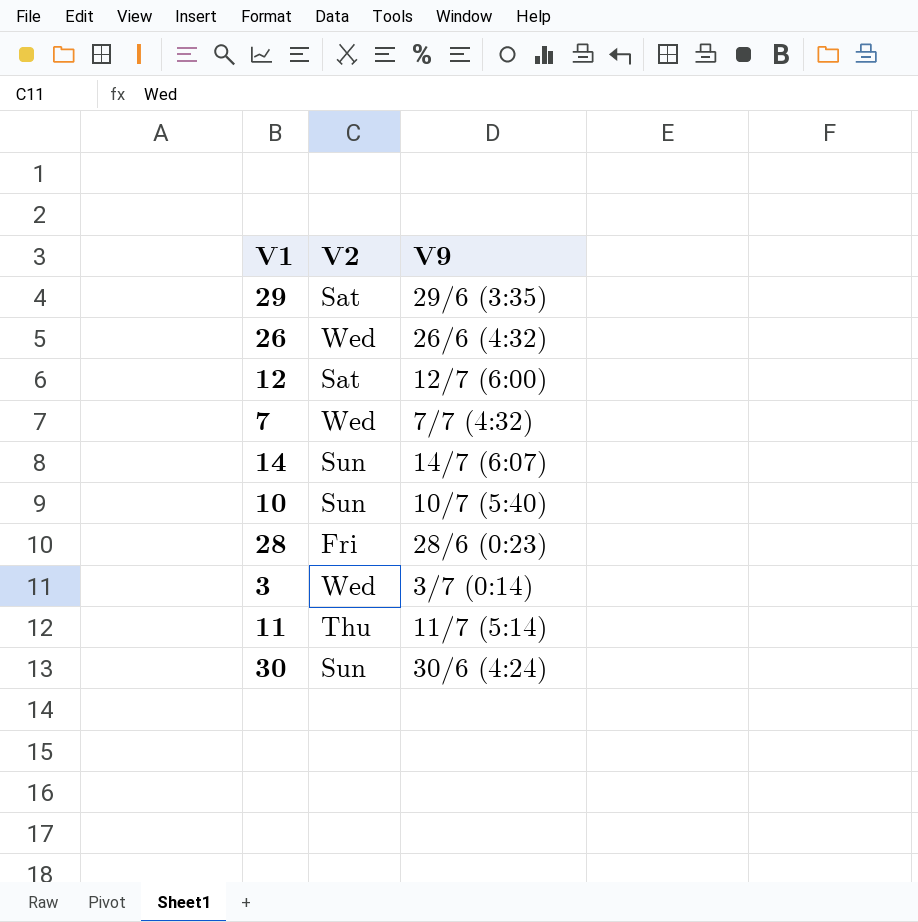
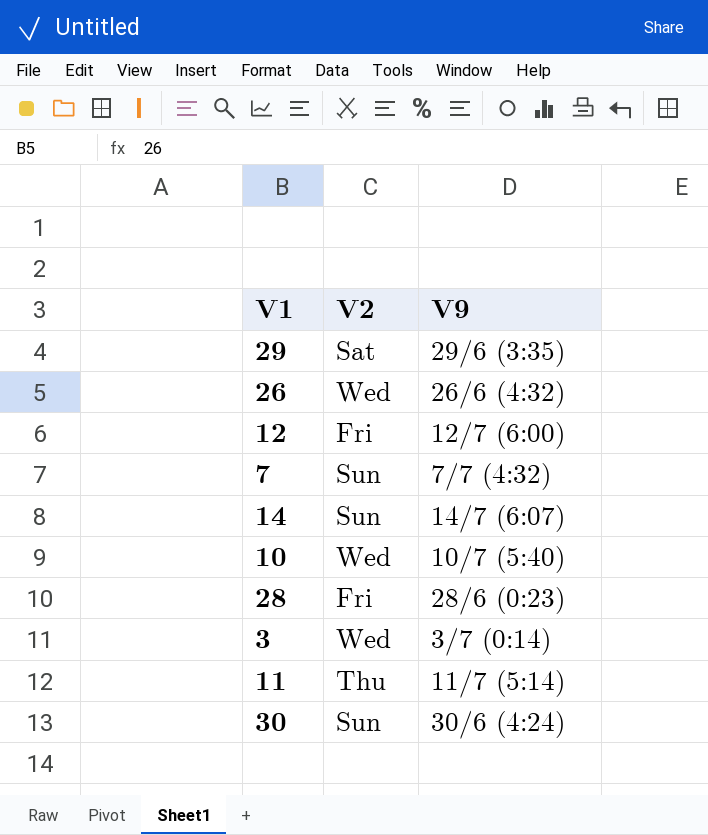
12 | V2: Sat -> Fri
7 | V2: Wed -> Sun
10 | V2: Sun -> Wed

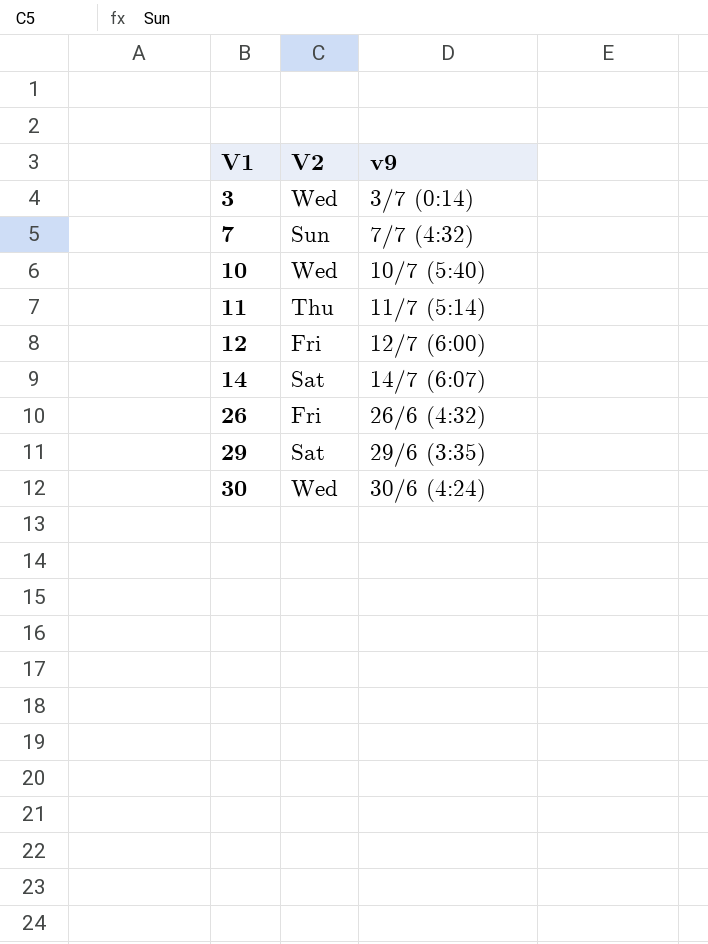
row order: none -> V1 ascending
column name: V9 -> v9
row 28: Fri | 28/6 (0:23) -> none
14 | V2: Sun -> Sat
26 | V2: Wed -> Fri
30 | V2: Sun -> Wed

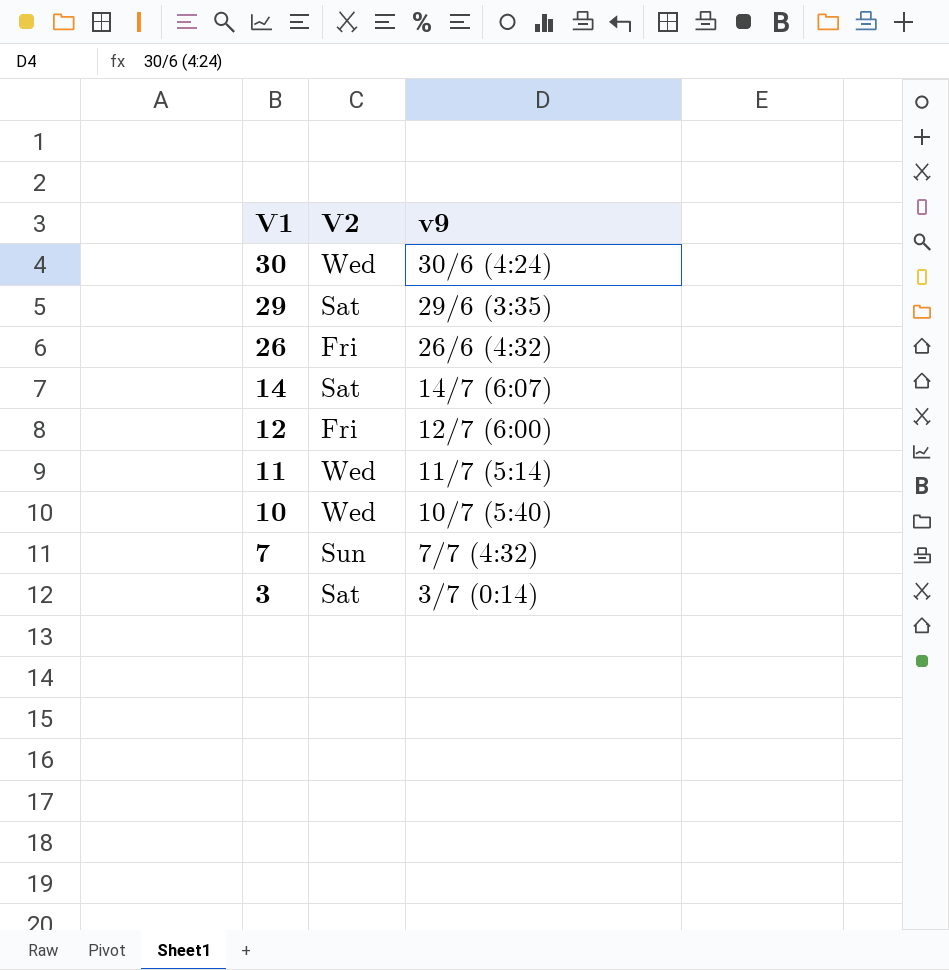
row order: V1 ascending -> V1 descending
11 | V2: Thu -> Wed
3 | V2: Wed -> Sat

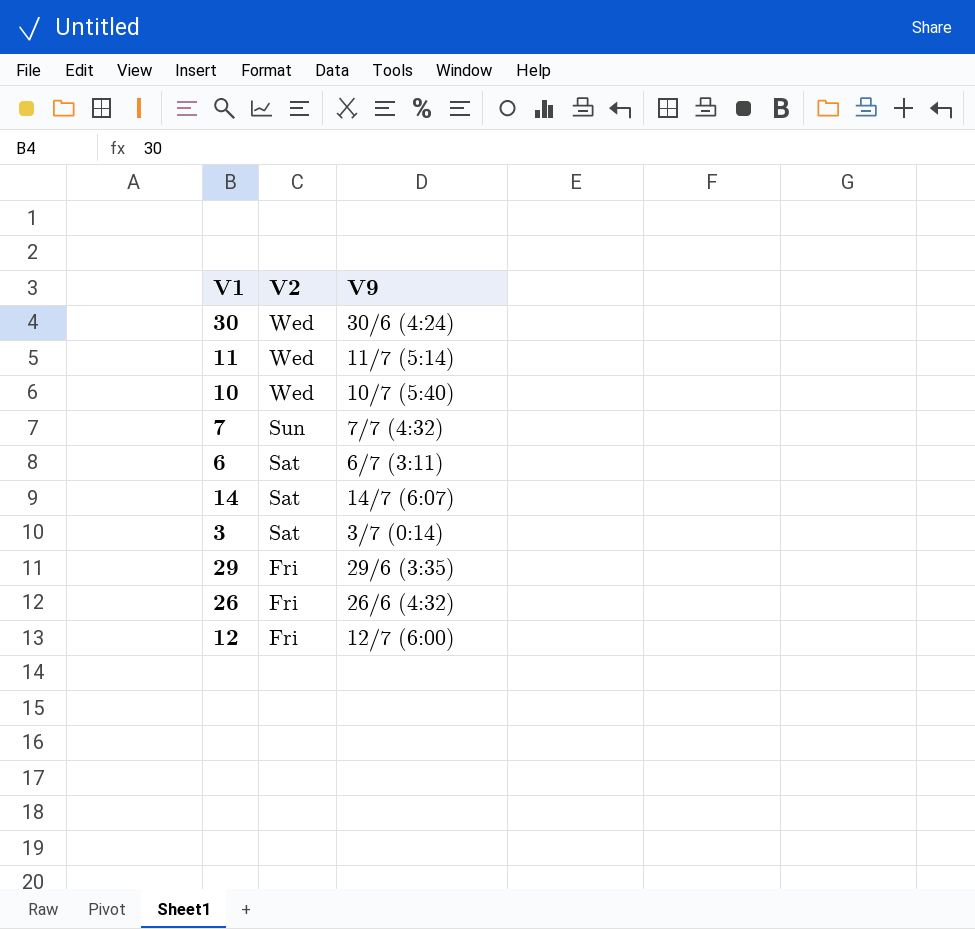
row order: V1 descending -> V2 descending
column name: v9 -> V9
row 6: none -> Sat | 6/7 (3:11)
29 | V2: Sat -> Fri

